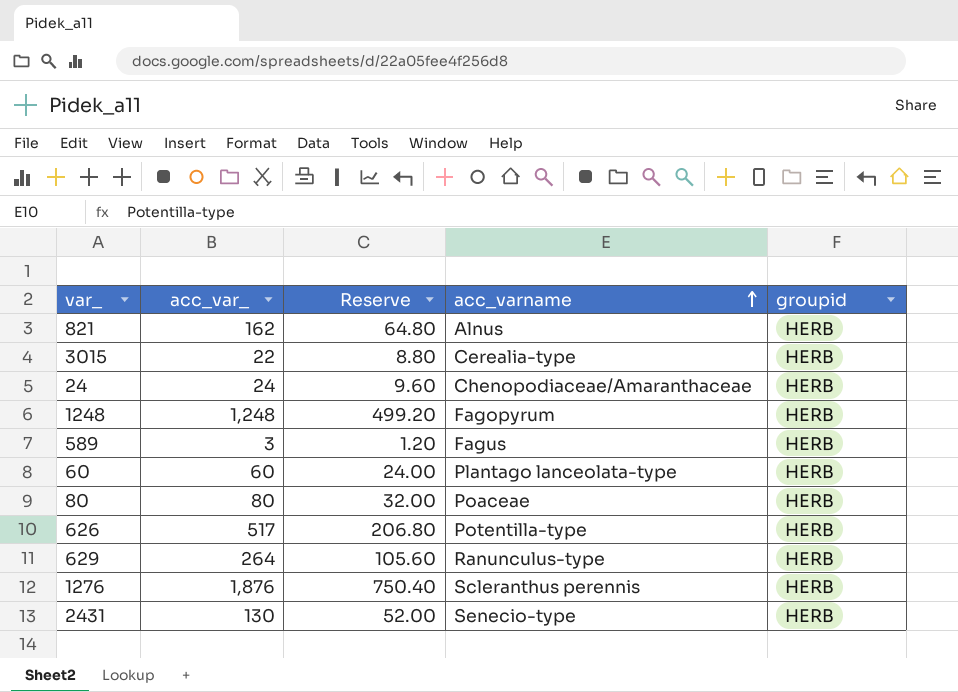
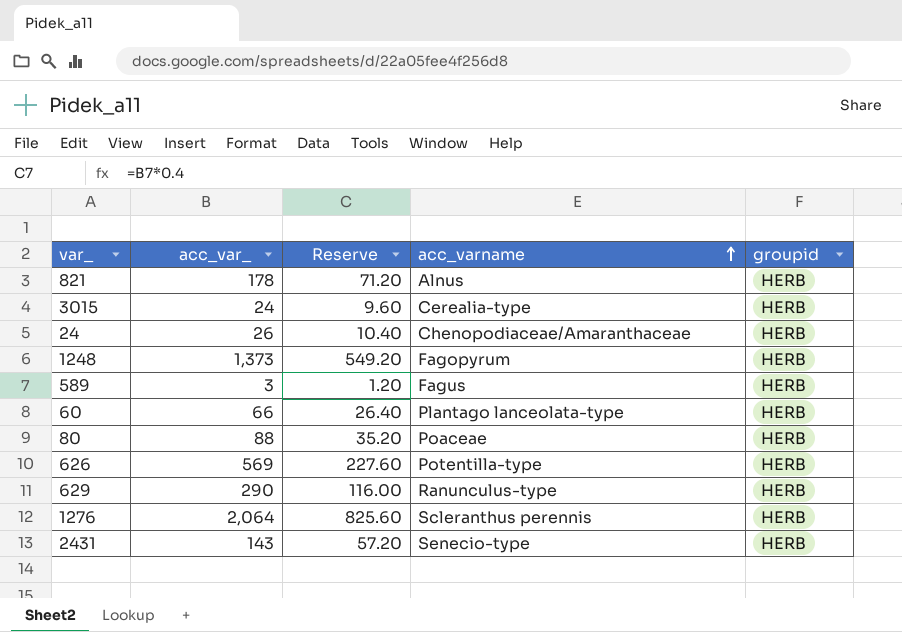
821 | acc_var_: 162 -> 178
821 | Reserve: 64.80 -> 71.20
3015 | acc_var_: 22 -> 24
3015 | Reserve: 8.80 -> 9.60
24 | acc_var_: 24 -> 26
24 | Reserve: 9.60 -> 10.40
1248 | acc_var_: 1,248 -> 1,373
1248 | Reserve: 499.20 -> 549.20
60 | acc_var_: 60 -> 66
60 | Reserve: 24.00 -> 26.40
80 | acc_var_: 80 -> 88
80 | Reserve: 32.00 -> 35.20
626 | acc_var_: 517 -> 569
626 | Reserve: 206.80 -> 227.60
629 | acc_var_: 264 -> 290
629 | Reserve: 105.60 -> 116.00
1276 | acc_var_: 1,876 -> 2,064
1276 | Reserve: 750.40 -> 825.60
2431 | acc_var_: 130 -> 143
2431 | Reserve: 52.00 -> 57.20

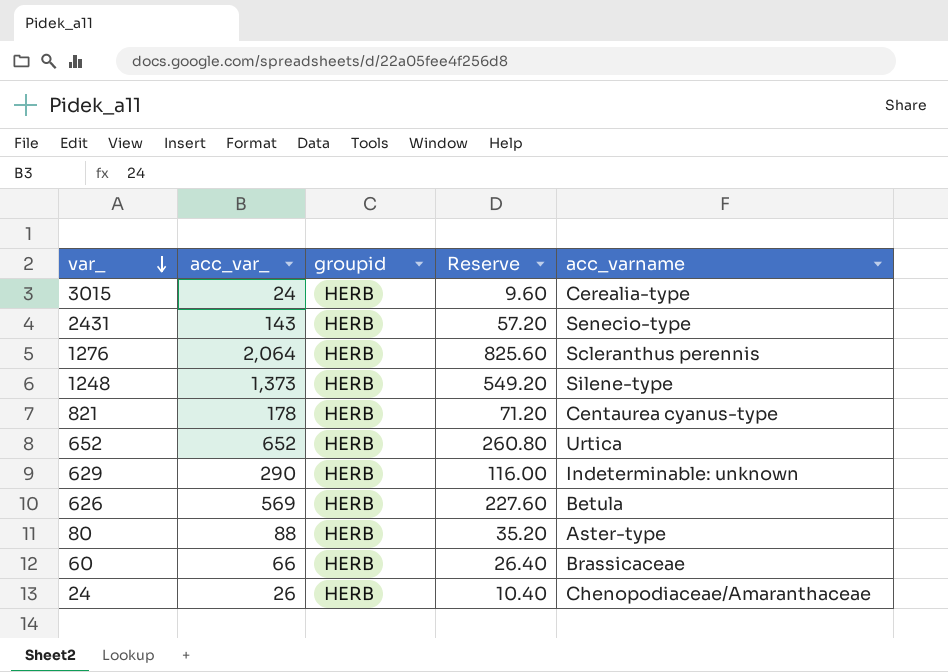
row order: acc_varname ascending -> var_ descending
column groupid | position: 5 -> 3
row 589: 3 | 1.20 | Fagus | HERB -> none
1248 | acc_varname: Fagopyrum -> Silene-type
821 | acc_varname: Alnus -> Centaurea cyanus-type
row 652: none -> 652 | HERB | 260.80 | Urtica
629 | acc_varname: Ranunculus-type -> Indeterminable: unknown
626 | acc_varname: Potentilla-type -> Betula
80 | acc_varname: Poaceae -> Aster-type
60 | acc_varname: Plantago lanceolata-type -> Brassicaceae

